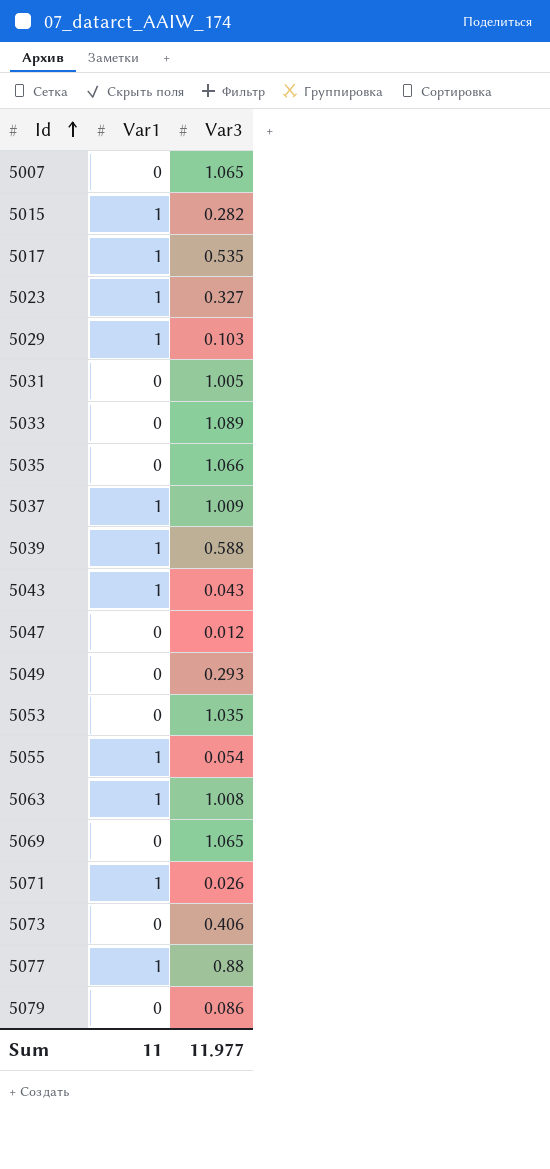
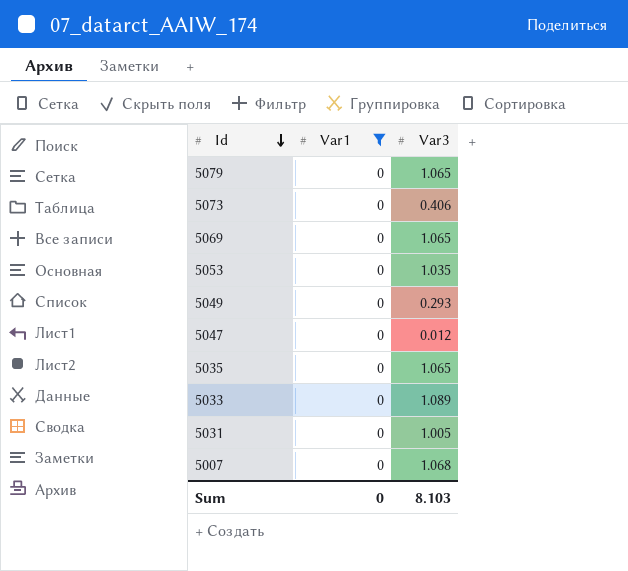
filter: none -> Var1 = 0
row order: Id ascending -> Id descending
5079 | Var3: 0.086 -> 1.065
5035 | Var3: 1.066 -> 1.065
5007 | Var3: 1.065 -> 1.068
Sum | Var1: 11 -> 0
Sum | Var3: 11.977 -> 8.103

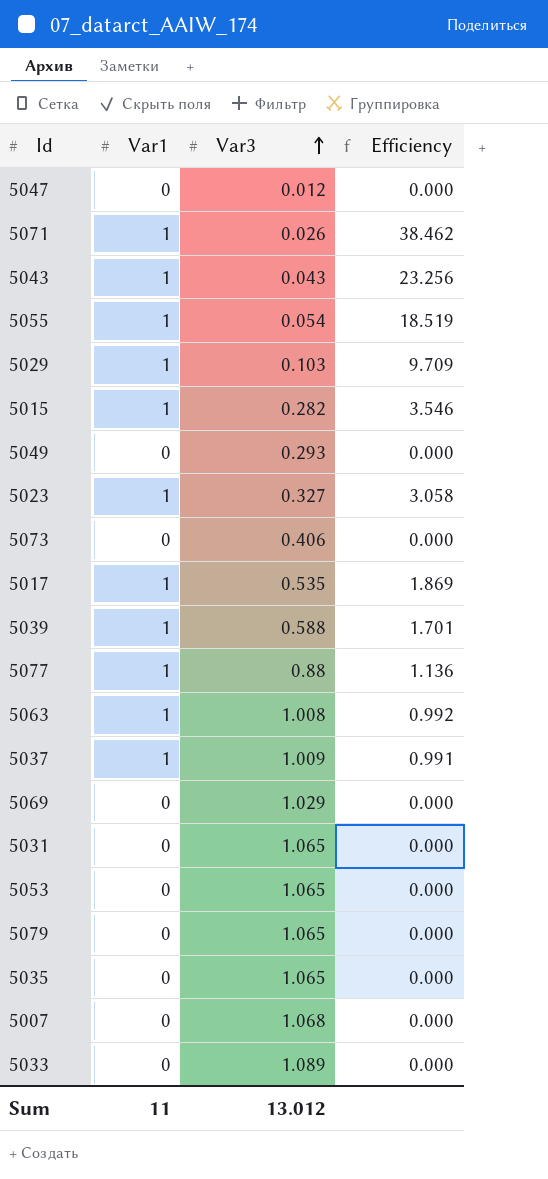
filter: Var1 = 0 -> none
row order: Id descending -> Var3 ascending
column Efficiency | formula: none -> [Var1] / [Var3]
5069 | Var3: 1.065 -> 1.029
5031 | Var3: 1.005 -> 1.065
5053 | Var3: 1.035 -> 1.065
Sum | Var1: 0 -> 11
Sum | Var3: 8.103 -> 13.012

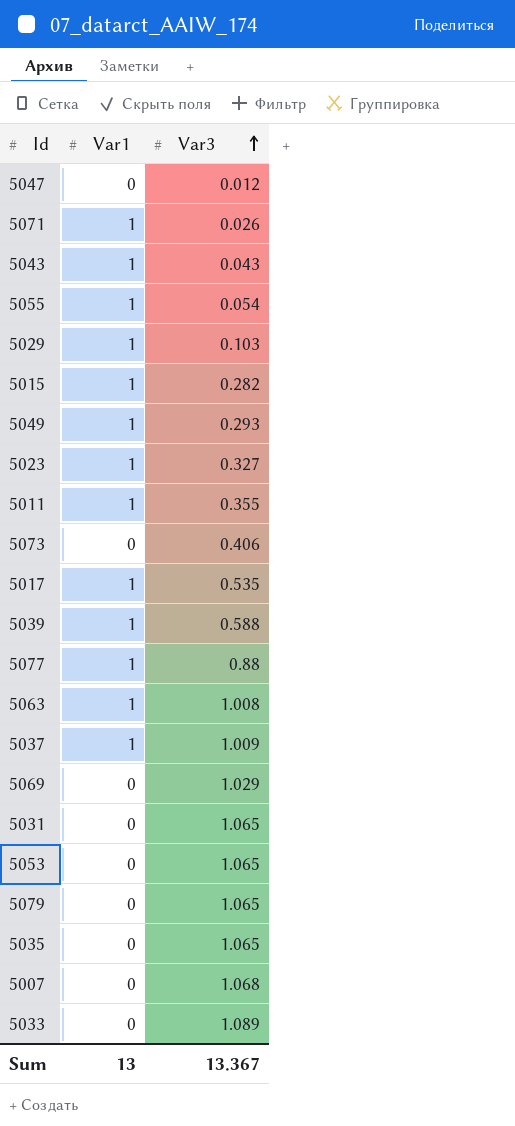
column Efficiency | formula: [Var1] / [Var3] -> none
5049 | Var1: 0 -> 1
row 5011: none -> 1 | 0.355
Sum | Var1: 11 -> 13
Sum | Var3: 13.012 -> 13.367

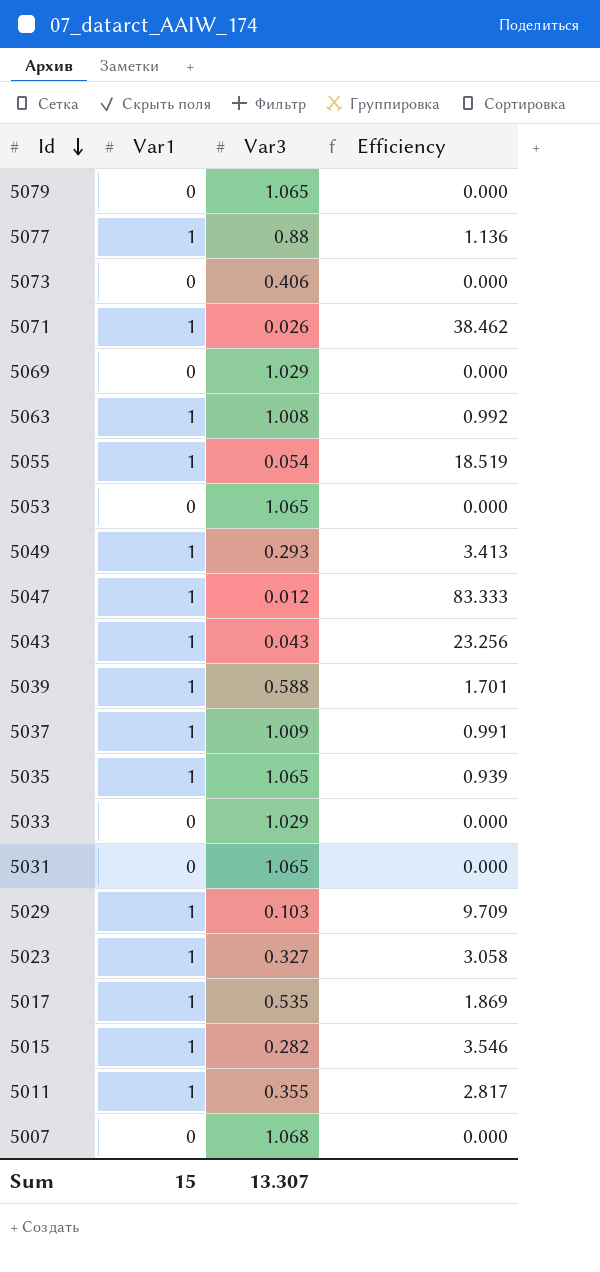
row order: Var3 ascending -> Id descending
column Efficiency | formula: none -> [Var1] / [Var3]
5047 | Var1: 0 -> 1
5035 | Var1: 0 -> 1
5033 | Var3: 1.089 -> 1.029
Sum | Var1: 13 -> 15
Sum | Var3: 13.367 -> 13.307

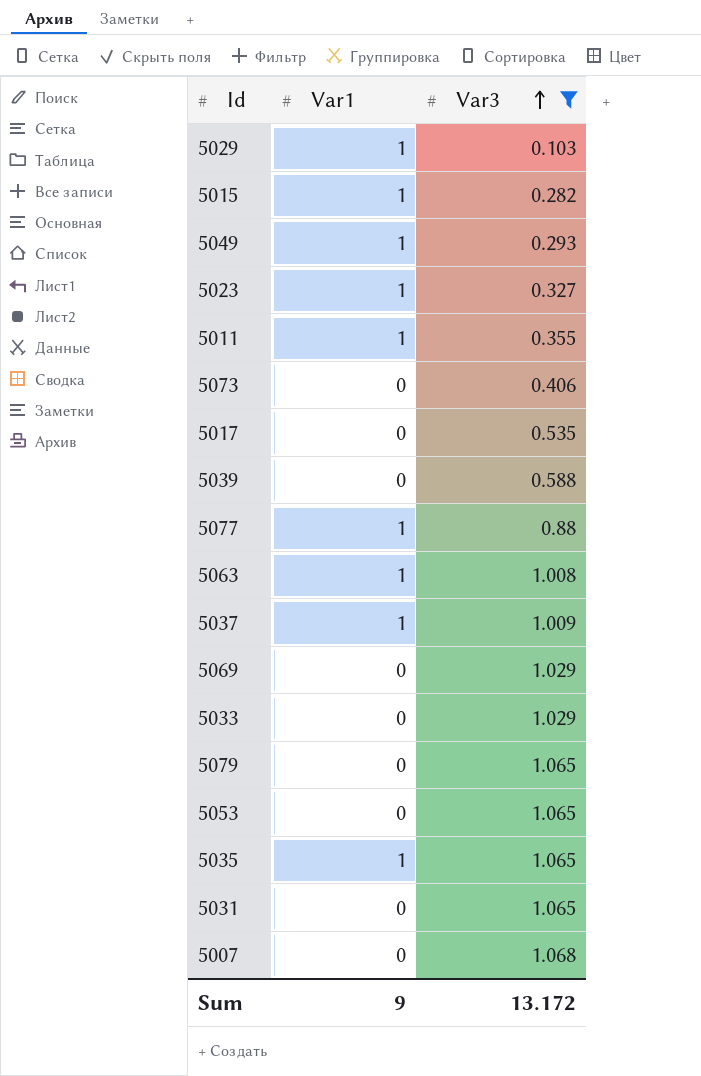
filter: none -> Var3 >= 0.103
row order: Id descending -> Var3 ascending
column Efficiency | formula: [Var1] / [Var3] -> none
5017 | Var1: 1 -> 0
5039 | Var1: 1 -> 0
Sum | Var1: 15 -> 9
Sum | Var3: 13.307 -> 13.172

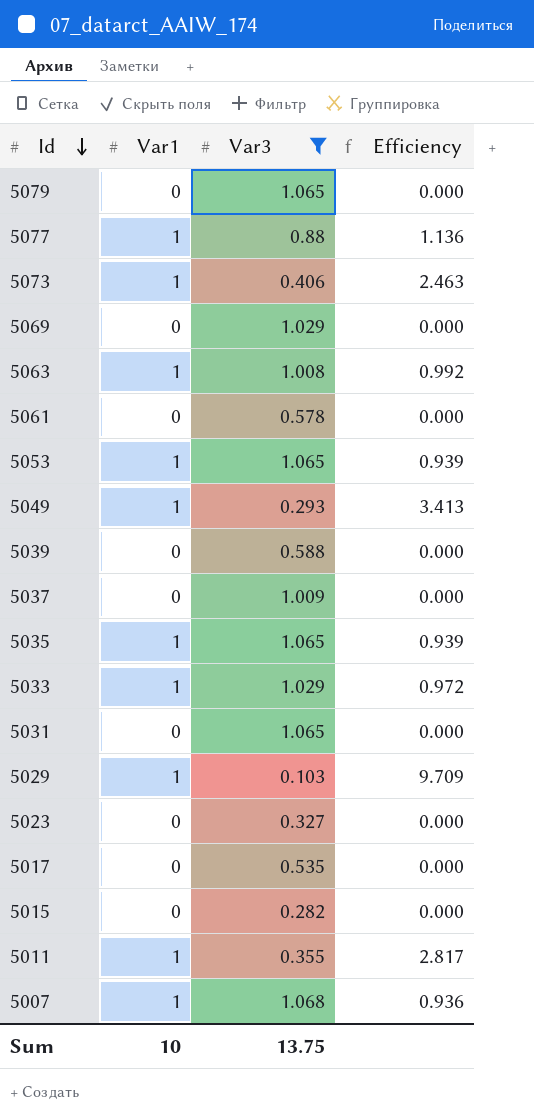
row order: Var3 ascending -> Id descending
column Efficiency | formula: none -> [Var1] / [Var3]
5073 | Var1: 0 -> 1
row 5061: none -> 0 | 0.578 | 0.000
5053 | Var1: 0 -> 1
5037 | Var1: 1 -> 0
5033 | Var1: 0 -> 1
5023 | Var1: 1 -> 0
5015 | Var1: 1 -> 0
5007 | Var1: 0 -> 1
Sum | Var1: 9 -> 10
Sum | Var3: 13.172 -> 13.75

